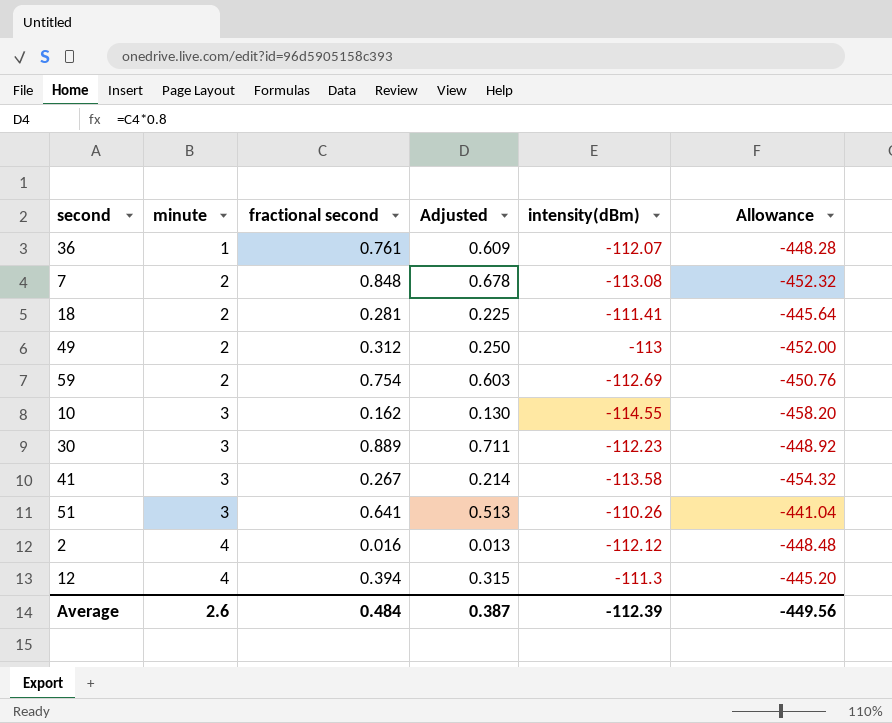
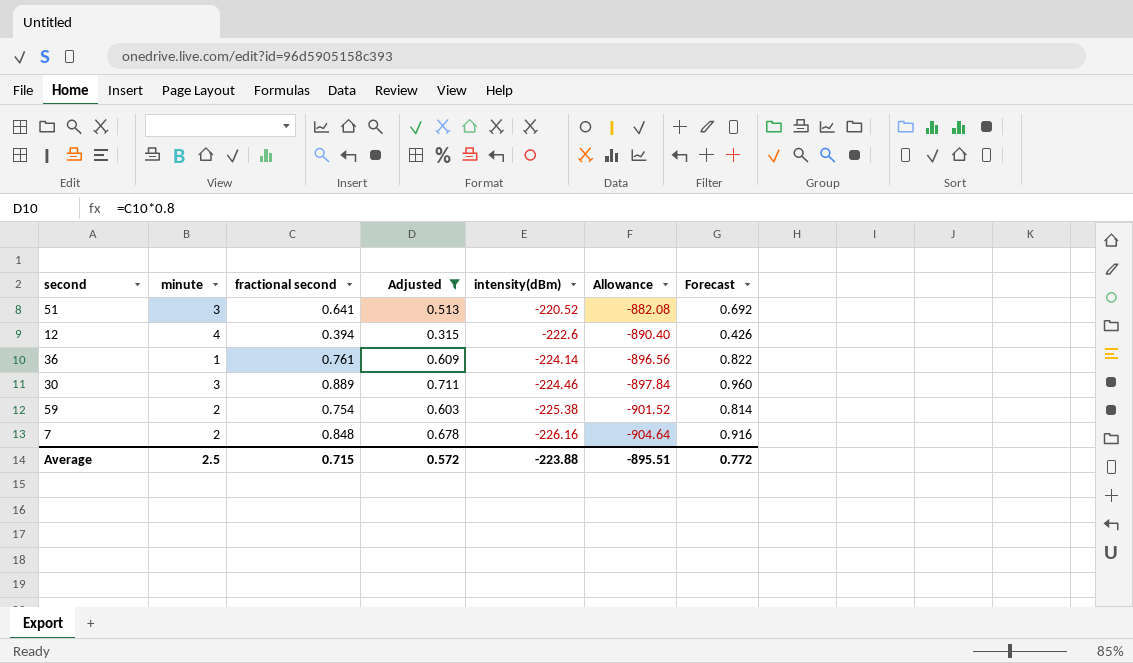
filter: none -> Adjusted >= 0.315
row order: minute ascending -> intensity(dBm) descending
column Forecast | formula: none -> [fractional second] * 1.08
51 | intensity(dBm): -110.26 -> -220.52
51 | Allowance: -441.04 -> -882.08
12 | intensity(dBm): -111.3 -> -222.6
12 | Allowance: -445.20 -> -890.40
36 | intensity(dBm): -112.07 -> -224.14
36 | Allowance: -448.28 -> -896.56
30 | intensity(dBm): -112.23 -> -224.46
30 | Allowance: -448.92 -> -897.84
59 | intensity(dBm): -112.69 -> -225.38
59 | Allowance: -450.76 -> -901.52
7 | intensity(dBm): -113.08 -> -226.16
7 | Allowance: -452.32 -> -904.64
Average | minute: 2.6 -> 2.5
Average | fractional second: 0.484 -> 0.715
Average | Adjusted: 0.387 -> 0.572
Average | intensity(dBm): -112.39 -> -223.88
Average | Allowance: -449.56 -> -895.51

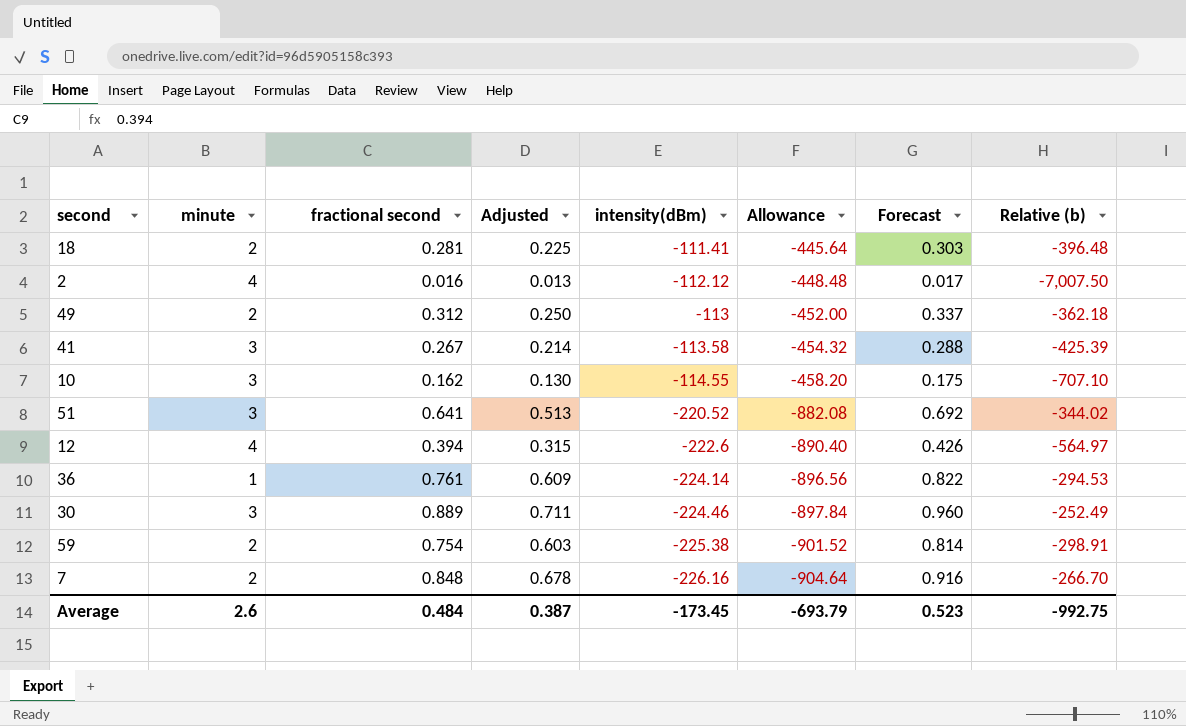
filter: Adjusted >= 0.315 -> none
column Relative (b) | formula: none -> [intensity(dBm)] / [fractional second]
Average | minute: 2.5 -> 2.6
Average | fractional second: 0.715 -> 0.484
Average | Adjusted: 0.572 -> 0.387
Average | intensity(dBm): -223.88 -> -173.45
Average | Allowance: -895.51 -> -693.79
Average | Forecast: 0.772 -> 0.523

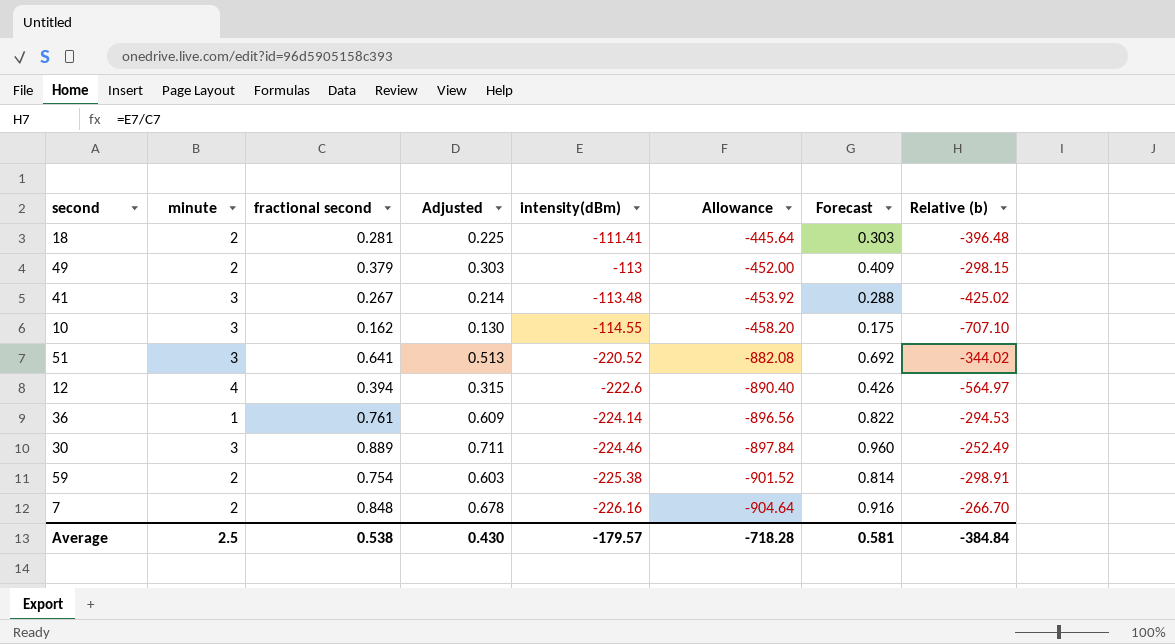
row 2: 4 | 0.016 | 0.013 | -112.12 | -448.48 | 0.017 | -7,007.50 -> none
49 | fractional second: 0.312 -> 0.379
49 | Adjusted: 0.250 -> 0.303
49 | Forecast: 0.337 -> 0.409
49 | Relative (b): -362.18 -> -298.15
41 | intensity(dBm): -113.58 -> -113.48
41 | Allowance: -454.32 -> -453.92
41 | Relative (b): -425.39 -> -425.02
Average | minute: 2.6 -> 2.5
Average | fractional second: 0.484 -> 0.538
Average | Adjusted: 0.387 -> 0.430
Average | intensity(dBm): -173.45 -> -179.57
Average | Allowance: -693.79 -> -718.28
Average | Forecast: 0.523 -> 0.581
Average | Relative (b): -992.75 -> -384.84

